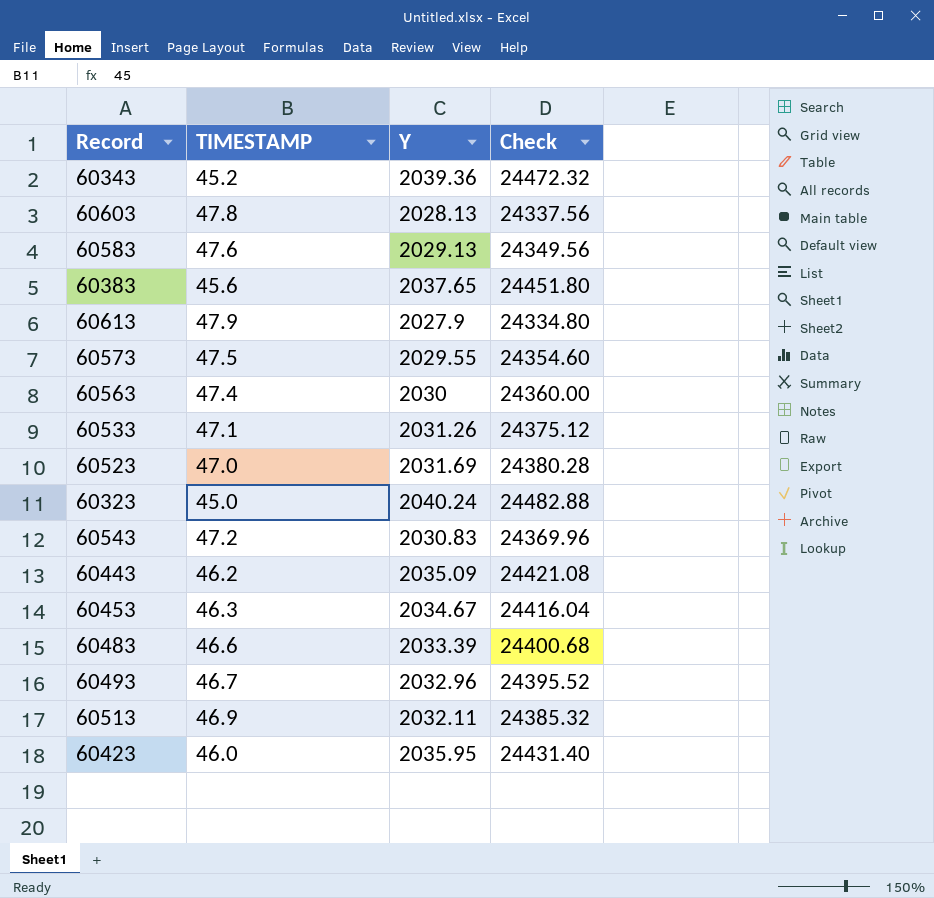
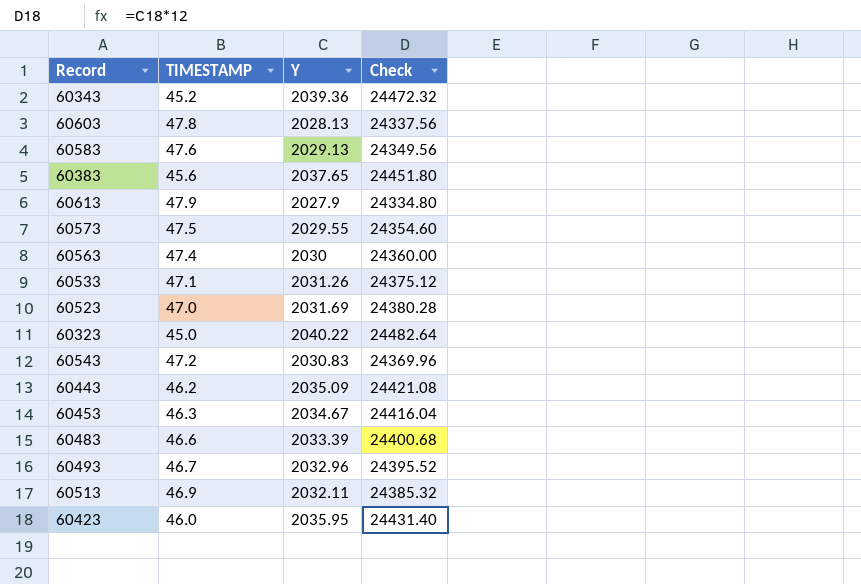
60323 | Y: 2040.24 -> 2040.22
60323 | Check: 24482.88 -> 24482.64

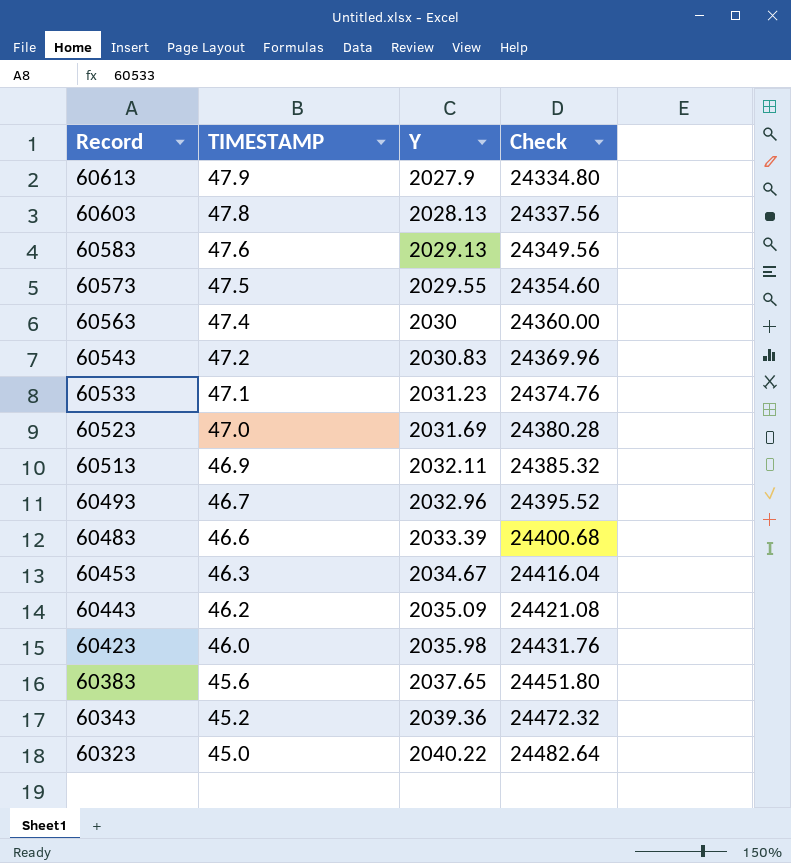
row order: none -> Record descending
60533 | Y: 2031.26 -> 2031.23
60533 | Check: 24375.12 -> 24374.76
60423 | Y: 2035.95 -> 2035.98
60423 | Check: 24431.40 -> 24431.76

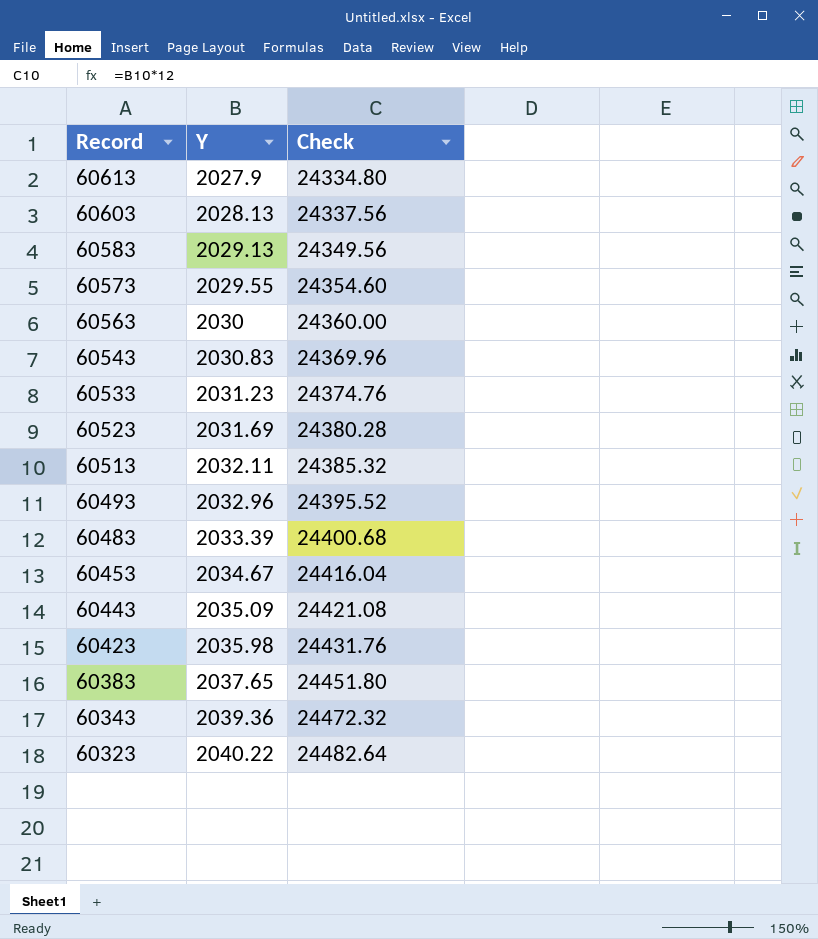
column TIMESTAMP | position: 2 -> none

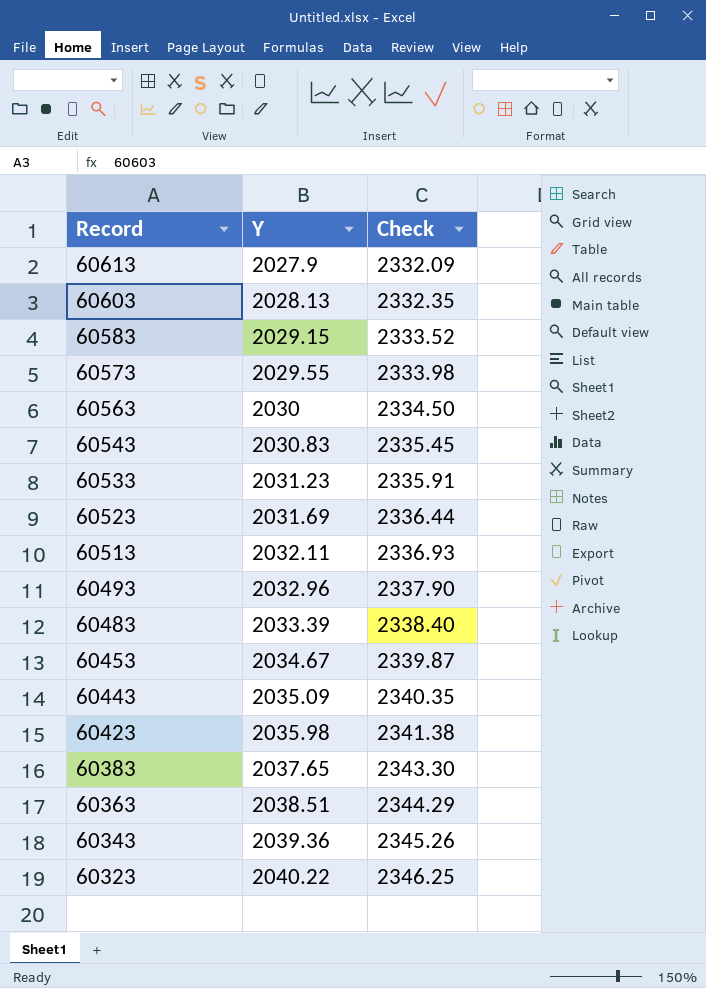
column Check | formula: [Y] * 12 -> [Y] * 1.15
60583 | Y: 2029.13 -> 2029.15
row 60363: none -> 2038.51 | 2344.29

